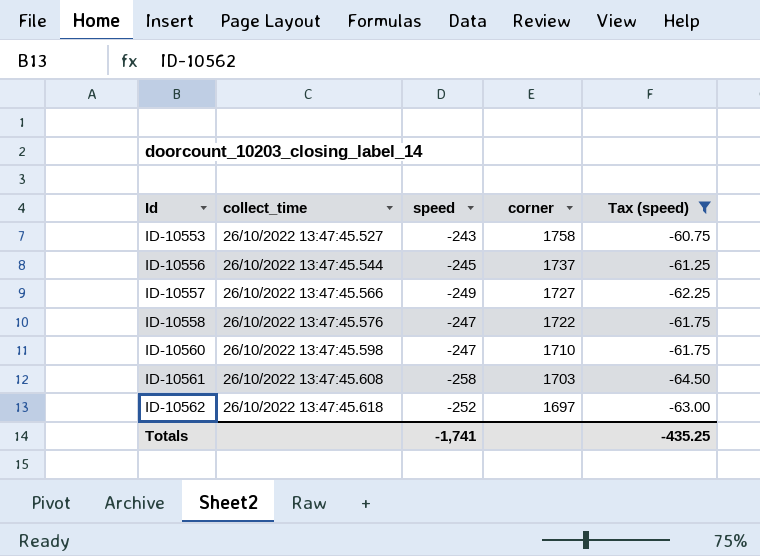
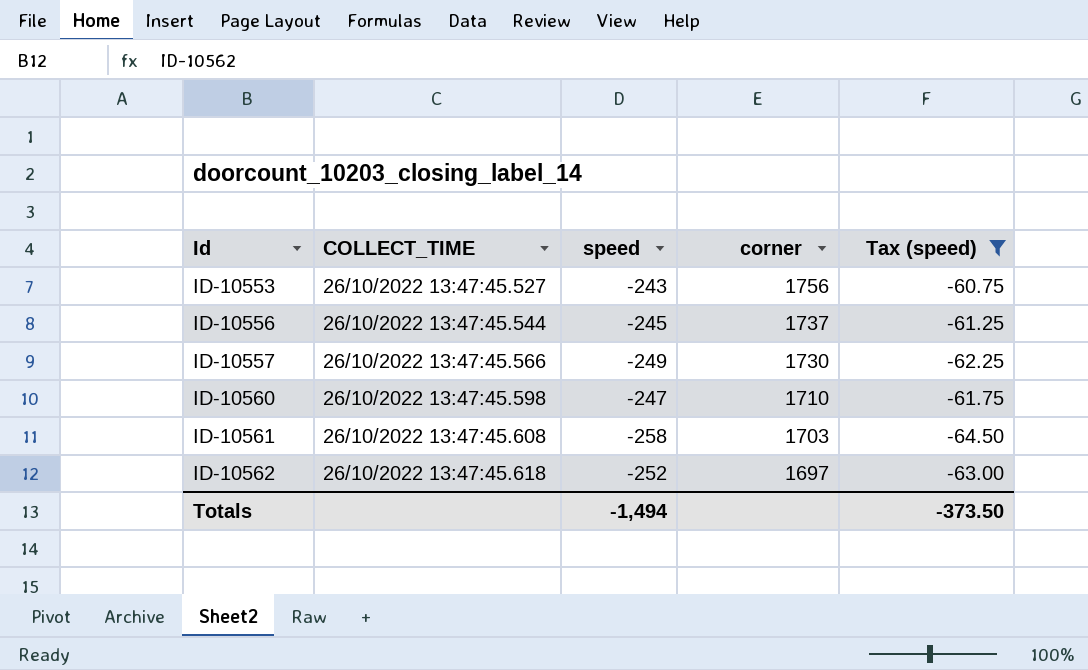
column name: collect_time -> COLLECT_TIME
row ID-10558: 26/10/2022 13:47:45.576 | -247 | 1722 | -61.75 -> none
ID-10553 | corner: 1758 -> 1756
ID-10557 | corner: 1727 -> 1730
Totals | speed: -1,741 -> -1,494
Totals | Tax (speed): -435.25 -> -373.50

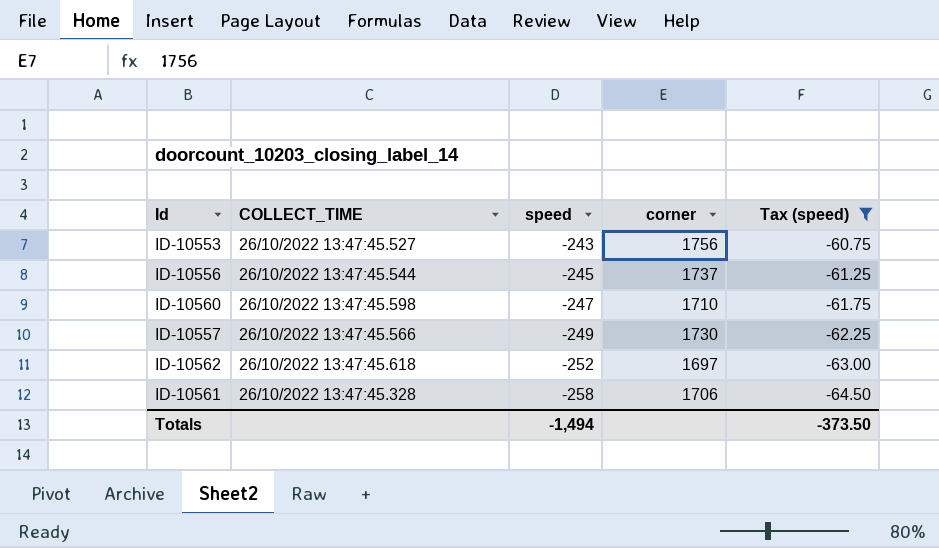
row order: Id ascending -> speed descending
ID-10561 | COLLECT_TIME: 26/10/2022 13:47:45.608 -> 26/10/2022 13:47:45.328
ID-10561 | corner: 1703 -> 1706

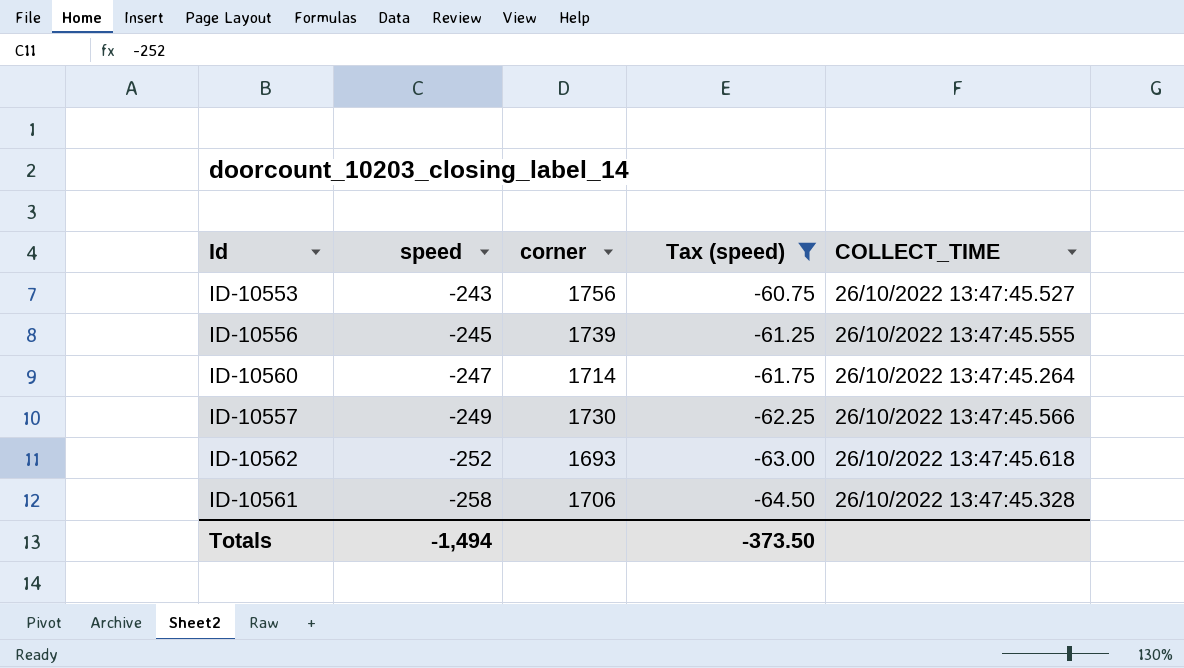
column COLLECT_TIME | position: 2 -> 5
ID-10556 | corner: 1737 -> 1739
ID-10556 | COLLECT_TIME: 26/10/2022 13:47:45.544 -> 26/10/2022 13:47:45.555
ID-10560 | corner: 1710 -> 1714
ID-10560 | COLLECT_TIME: 26/10/2022 13:47:45.598 -> 26/10/2022 13:47:45.264
ID-10562 | corner: 1697 -> 1693

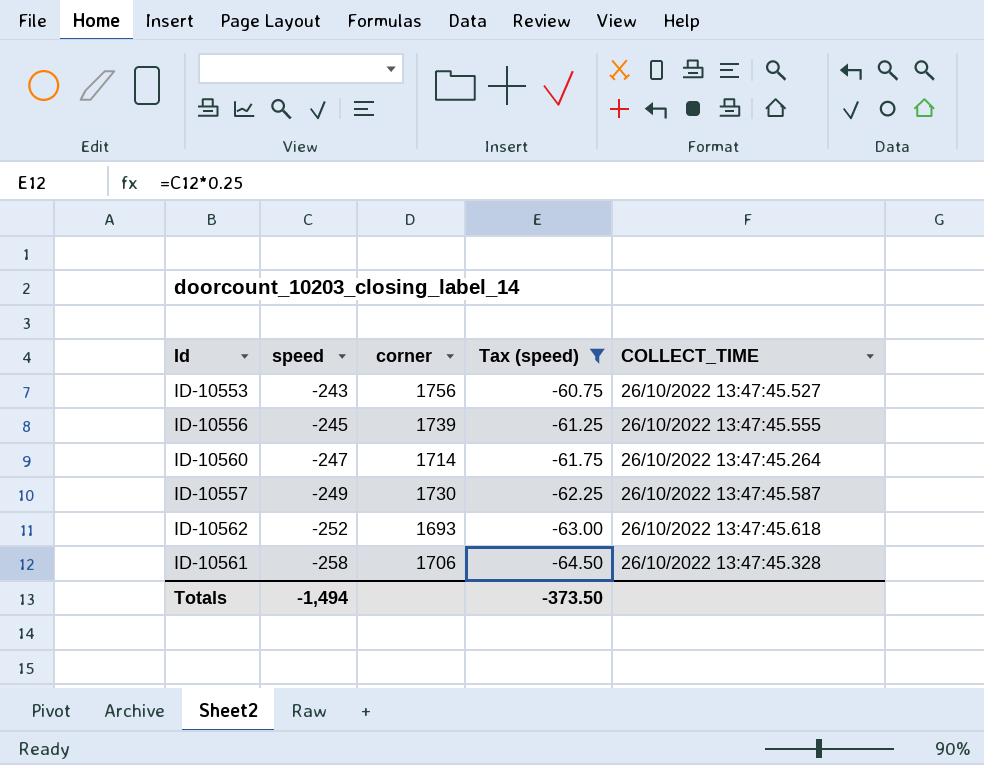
ID-10557 | COLLECT_TIME: 26/10/2022 13:47:45.566 -> 26/10/2022 13:47:45.587

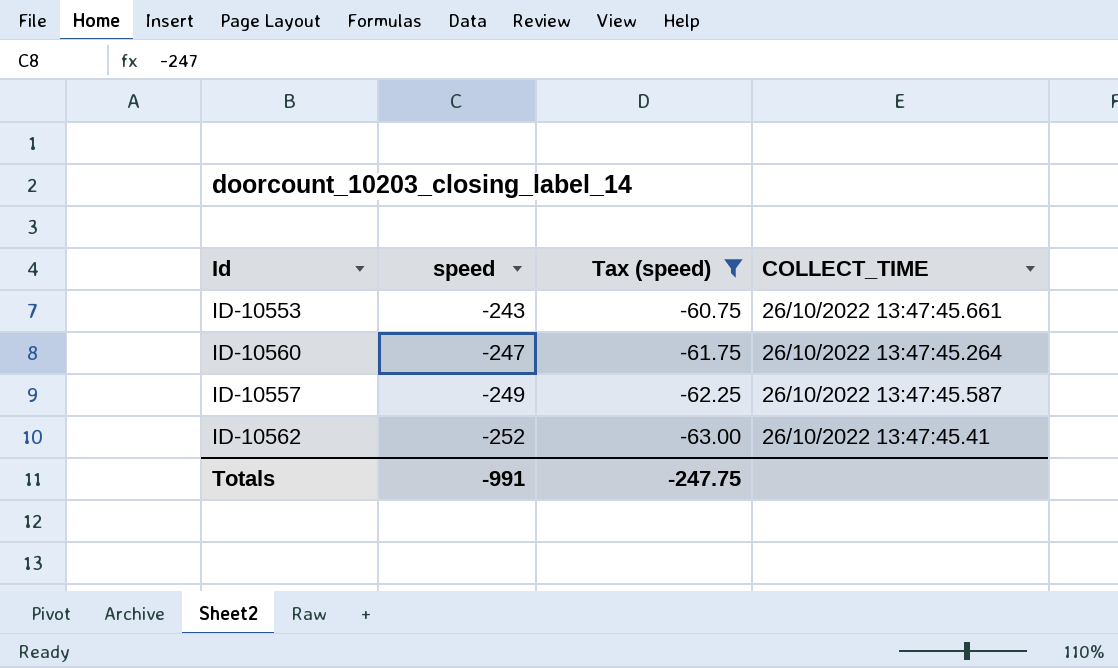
column corner | position: 3 -> none
row ID-10556: -245 | 1739 | -61.25 | 26/10/2022 13:47:45.555 -> none
row ID-10561: -258 | 1706 | -64.50 | 26/10/2022 13:47:45.328 -> none
ID-10553 | COLLECT_TIME: 26/10/2022 13:47:45.527 -> 26/10/2022 13:47:45.661
ID-10562 | COLLECT_TIME: 26/10/2022 13:47:45.618 -> 26/10/2022 13:47:45.41
Totals | speed: -1,494 -> -991
Totals | Tax (speed): -373.50 -> -247.75

